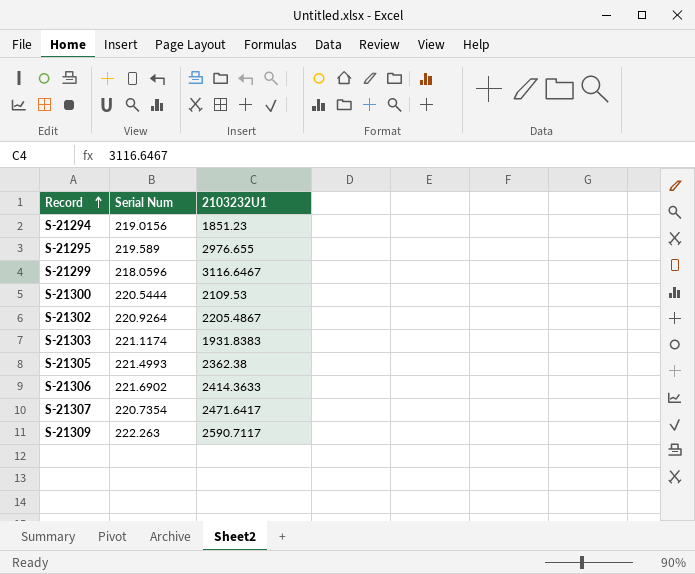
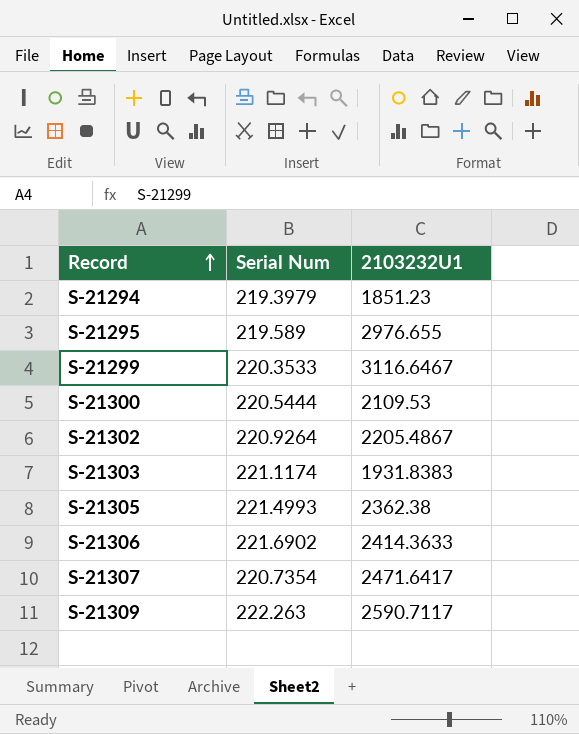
S-21294 | Serial Num: 219.0156 -> 219.3979
S-21299 | Serial Num: 218.0596 -> 220.3533

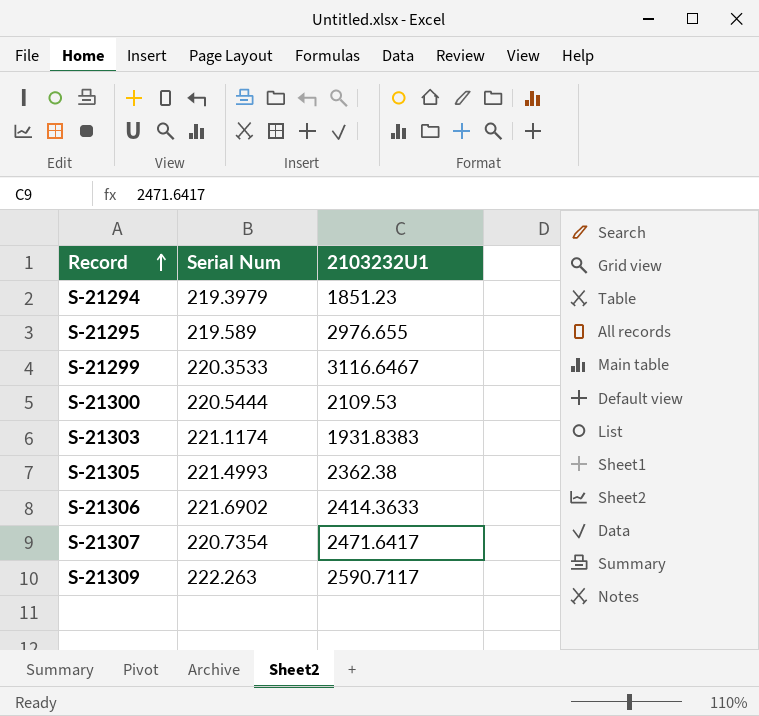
row S-21302: 220.9264 | 2205.4867 -> none

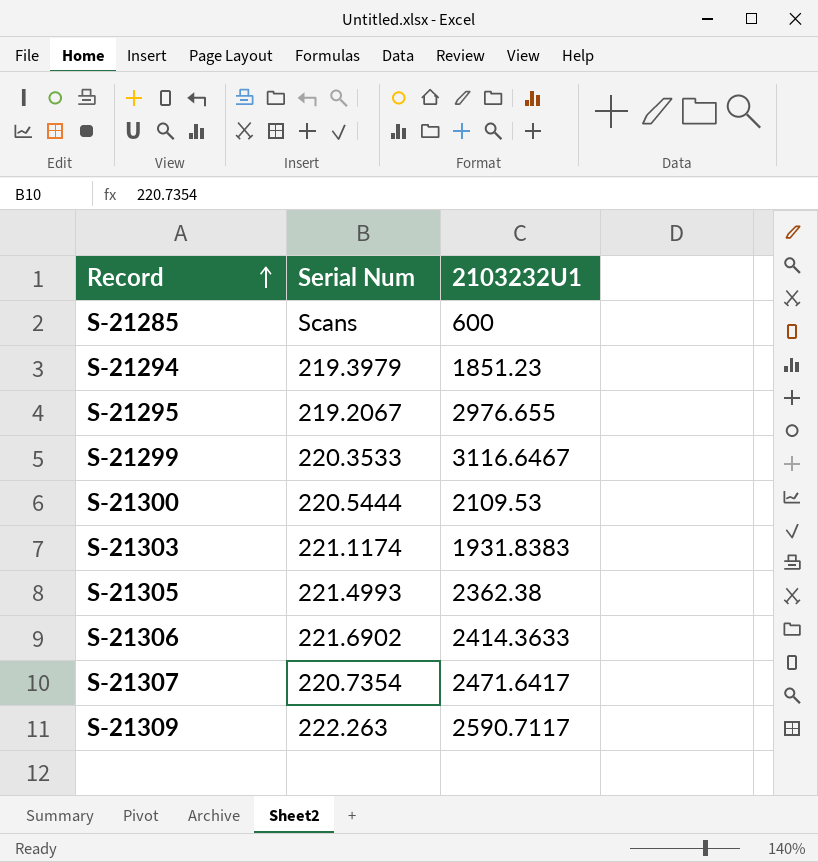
row S-21285: none -> Scans | 600
S-21295 | Serial Num: 219.589 -> 219.2067

